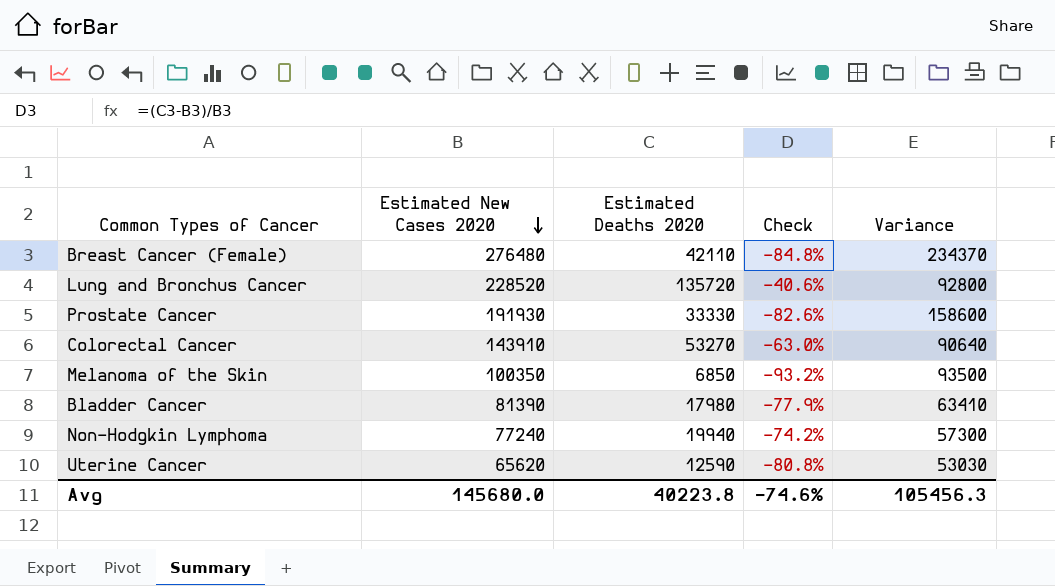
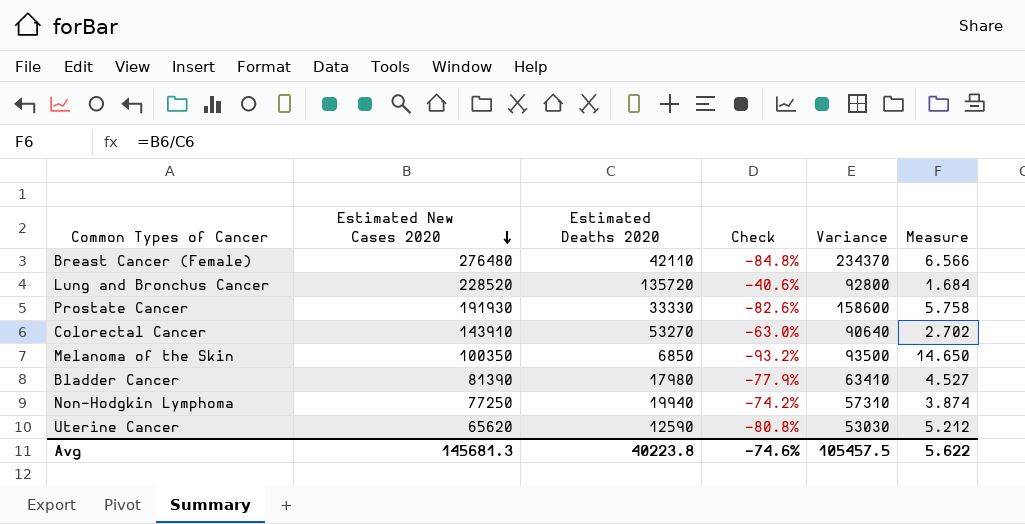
column Measure | formula: none -> [Estimated New Cases 2020] / [Estimated Deaths 2020]
Non-Hodgkin Lymphoma | Estimated New Cases 2020: 77240 -> 77250
Non-Hodgkin Lymphoma | Variance: 57300 -> 57310
Avg | Estimated New Cases 2020: 145680.0 -> 145681.3
Avg | Variance: 105456.3 -> 105457.5

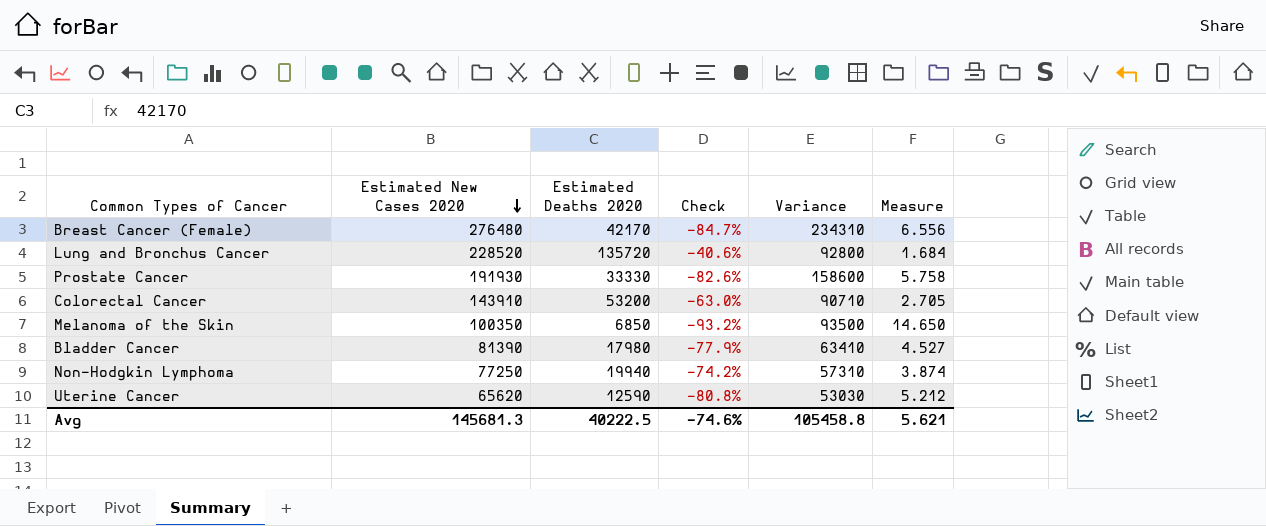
Breast Cancer (Female) | Estimated Deaths 2020: 42110 -> 42170
Breast Cancer (Female) | Check: -84.8% -> -84.7%
Breast Cancer (Female) | Variance: 234370 -> 234310
Breast Cancer (Female) | Measure: 6.566 -> 6.556
Colorectal Cancer | Estimated Deaths 2020: 53270 -> 53200
Colorectal Cancer | Variance: 90640 -> 90710
Colorectal Cancer | Measure: 2.702 -> 2.705
Avg | Estimated Deaths 2020: 40223.8 -> 40222.5
Avg | Variance: 105457.5 -> 105458.8
Avg | Measure: 5.622 -> 5.621

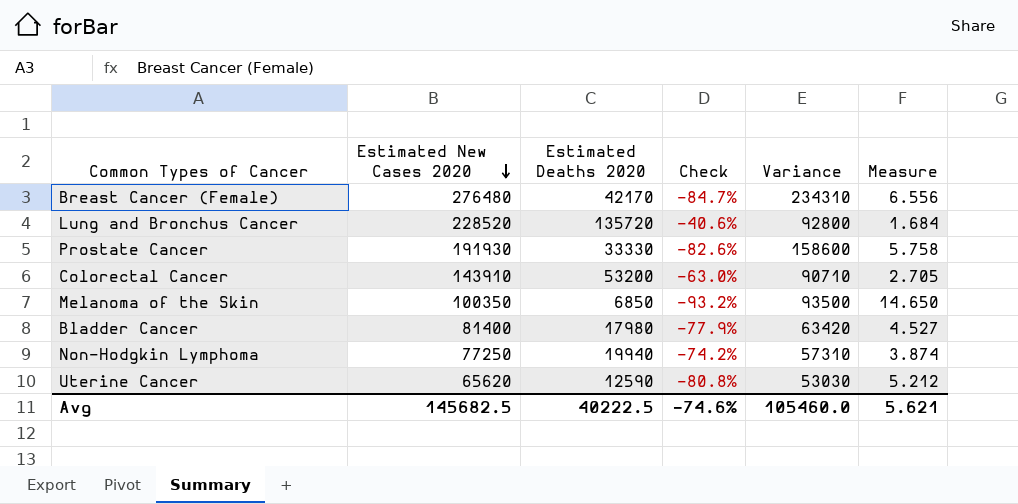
Bladder Cancer | Estimated New Cases 2020: 81390 -> 81400
Bladder Cancer | Variance: 63410 -> 63420
Avg | Estimated New Cases 2020: 145681.3 -> 145682.5
Avg | Variance: 105458.8 -> 105460.0

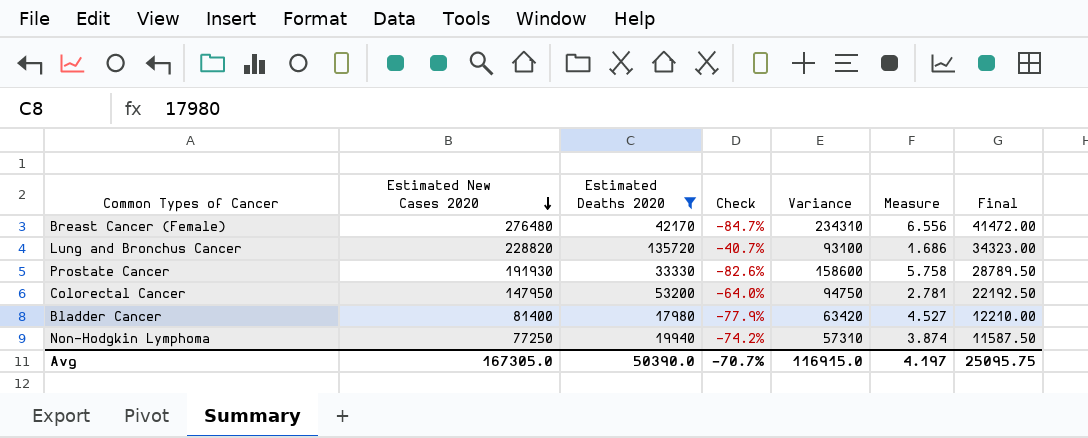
filter: none -> Estimated Deaths 2020 >= 17980
column Final | formula: none -> [Estimated New Cases 2020] * 0.15
Lung and Bronchus Cancer | Estimated New Cases 2020: 228520 -> 228820
Lung and Bronchus Cancer | Check: -40.6% -> -40.7%
Lung and Bronchus Cancer | Variance: 92800 -> 93100
Lung and Bronchus Cancer | Measure: 1.684 -> 1.686
Colorectal Cancer | Estimated New Cases 2020: 143910 -> 147950
Colorectal Cancer | Check: -63.0% -> -64.0%
Colorectal Cancer | Variance: 90710 -> 94750
Colorectal Cancer | Measure: 2.705 -> 2.781
Avg | Estimated New Cases 2020: 145682.5 -> 167305.0
Avg | Estimated Deaths 2020: 40222.5 -> 50390.0
Avg | Check: -74.6% -> -70.7%
Avg | Variance: 105460.0 -> 116915.0
Avg | Measure: 5.621 -> 4.197

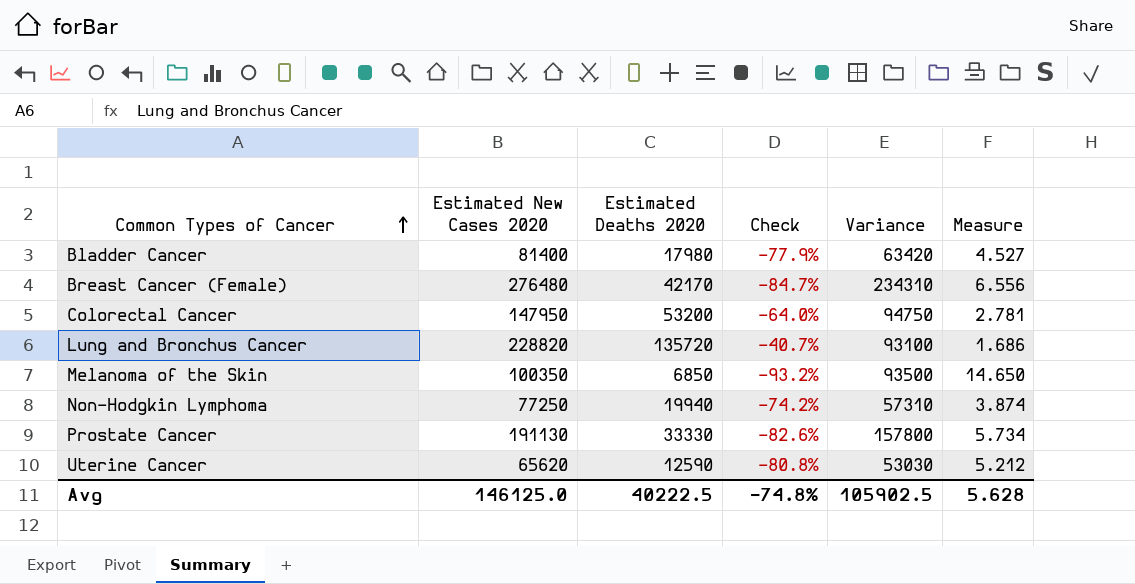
filter: Estimated Deaths 2020 >= 17980 -> none
row order: Estimated New Cases 2020 descending -> Common Types of Cancer ascending
column Final | formula: [Estimated New Cases 2020] * 0.15 -> none
Prostate Cancer | Estimated New Cases 2020: 191930 -> 191130
Prostate Cancer | Variance: 158600 -> 157800
Prostate Cancer | Measure: 5.758 -> 5.734
Avg | Estimated New Cases 2020: 167305.0 -> 146125.0
Avg | Estimated Deaths 2020: 50390.0 -> 40222.5
Avg | Check: -70.7% -> -74.8%
Avg | Variance: 116915.0 -> 105902.5
Avg | Measure: 4.197 -> 5.628

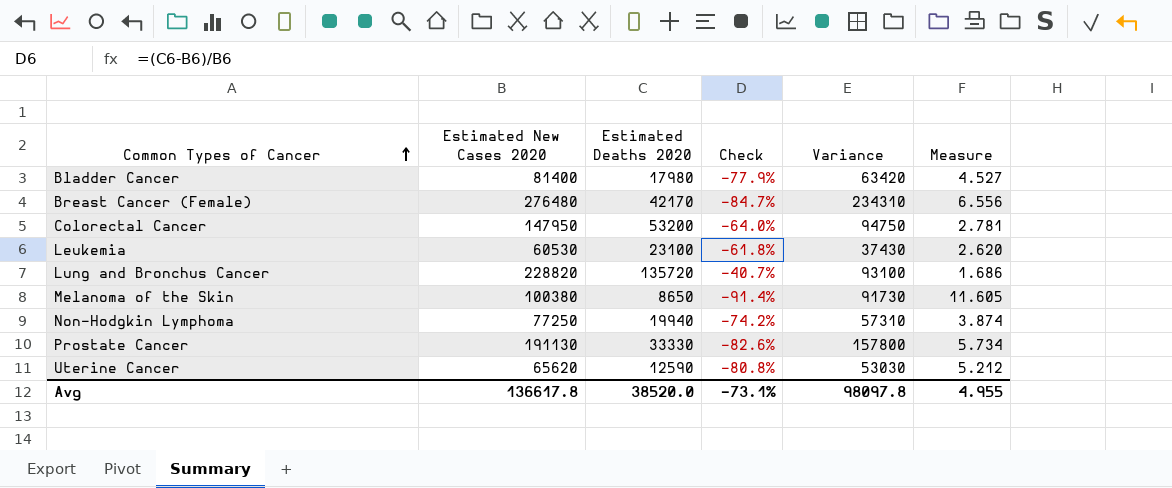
row Leukemia: none -> 60530 | 23100 | -61.8% | 37430 | 2.620
Melanoma of the Skin | Estimated New Cases 2020: 100350 -> 100380
Melanoma of the Skin | Estimated Deaths 2020: 6850 -> 8650
Melanoma of the Skin | Check: -93.2% -> -91.4%
Melanoma of the Skin | Variance: 93500 -> 91730
Melanoma of the Skin | Measure: 14.650 -> 11.605
Avg | Estimated New Cases 2020: 146125.0 -> 136617.8
Avg | Estimated Deaths 2020: 40222.5 -> 38520.0
Avg | Check: -74.8% -> -73.1%
Avg | Variance: 105902.5 -> 98097.8
Avg | Measure: 5.628 -> 4.955

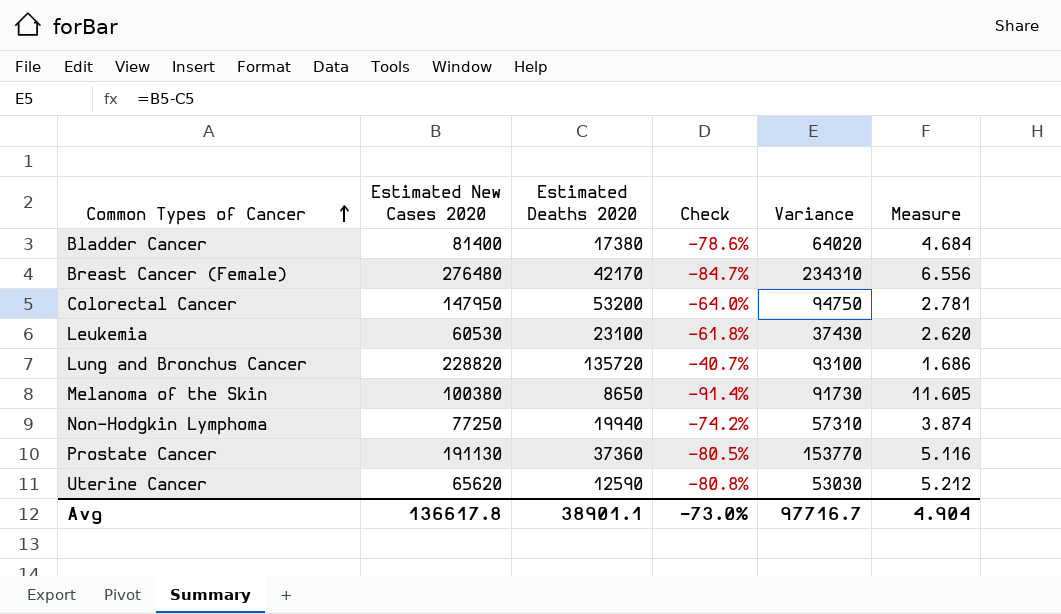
Bladder Cancer | Estimated Deaths 2020: 17980 -> 17380
Bladder Cancer | Check: -77.9% -> -78.6%
Bladder Cancer | Variance: 63420 -> 64020
Bladder Cancer | Measure: 4.527 -> 4.684
Prostate Cancer | Estimated Deaths 2020: 33330 -> 37360
Prostate Cancer | Check: -82.6% -> -80.5%
Prostate Cancer | Variance: 157800 -> 153770
Prostate Cancer | Measure: 5.734 -> 5.116
Avg | Estimated Deaths 2020: 38520.0 -> 38901.1
Avg | Check: -73.1% -> -73.0%
Avg | Variance: 98097.8 -> 97716.7
Avg | Measure: 4.955 -> 4.904

